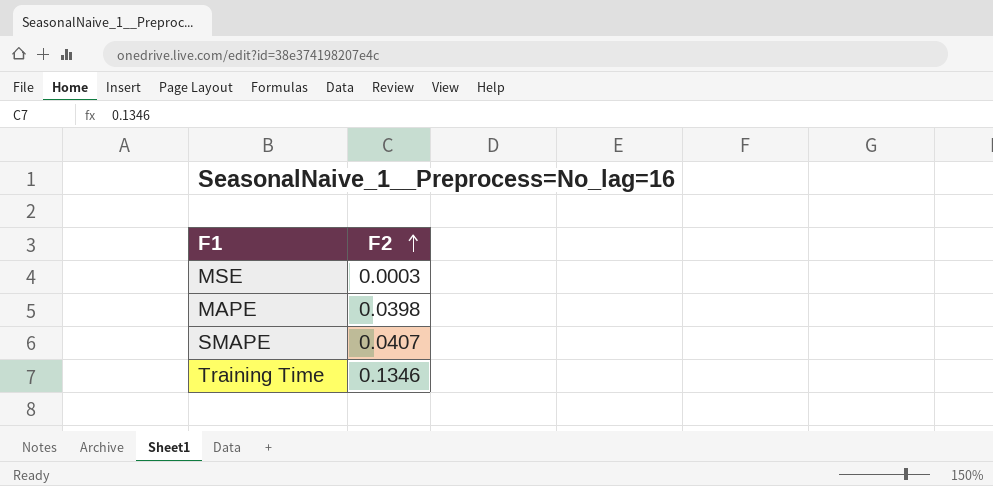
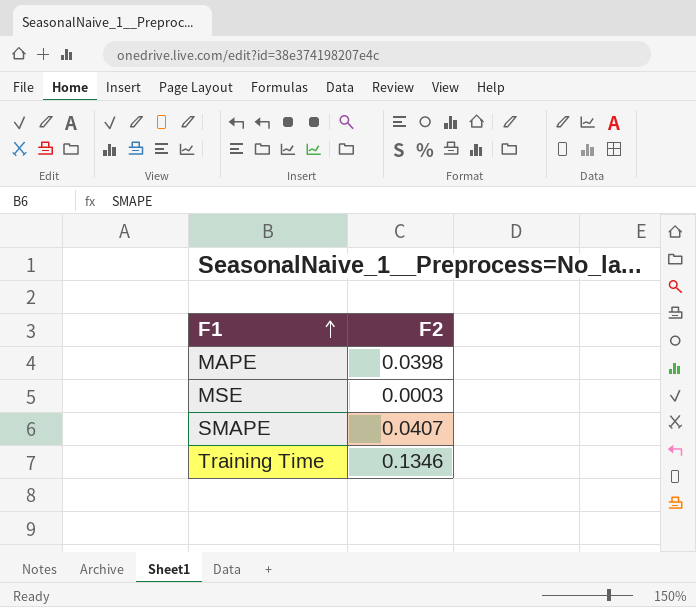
row order: F2 ascending -> F1 ascending

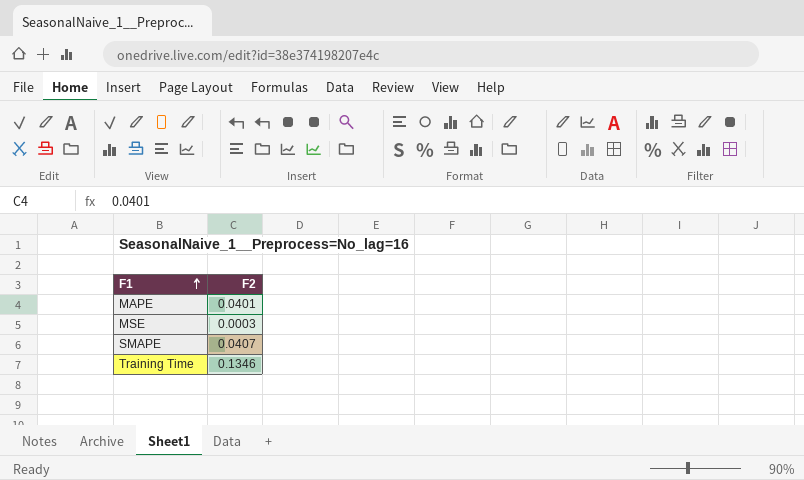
MAPE | F2: 0.0398 -> 0.0401

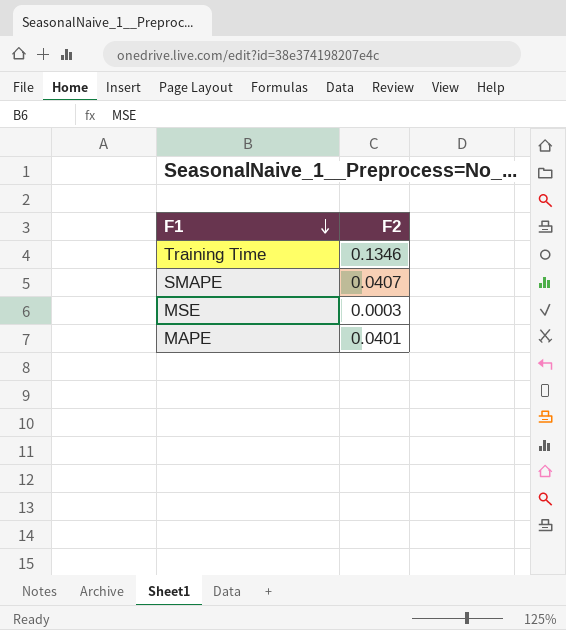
row order: F1 ascending -> F1 descending

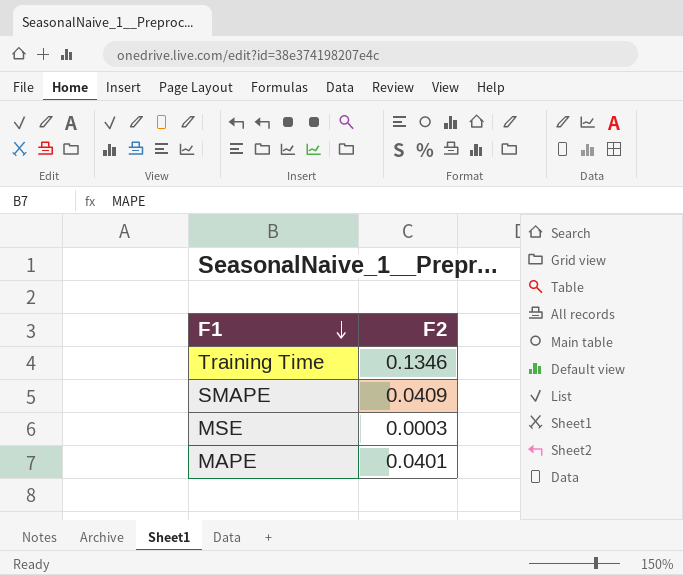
SMAPE | F2: 0.0407 -> 0.0409

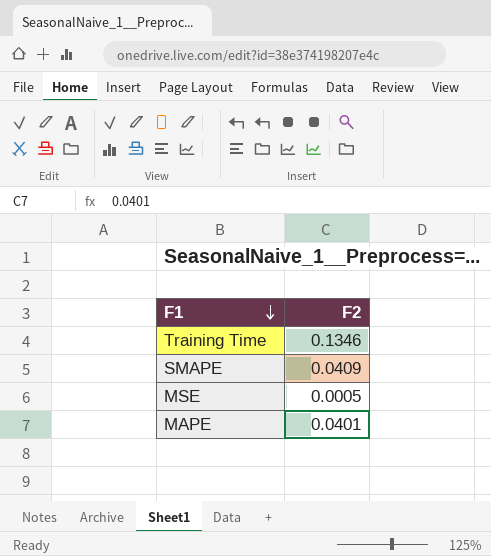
MSE | F2: 0.0003 -> 0.0005

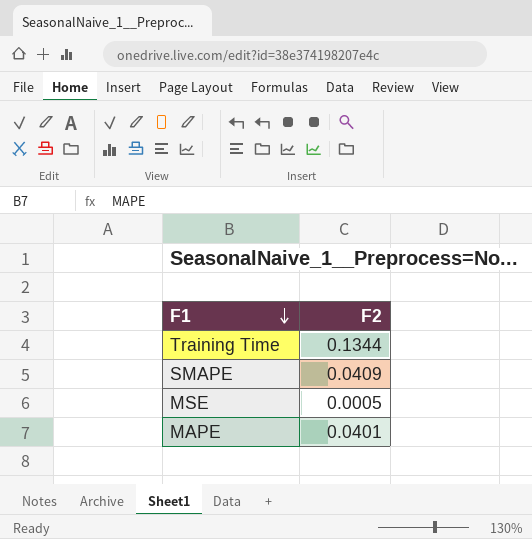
Training Time | F2: 0.1346 -> 0.1344

